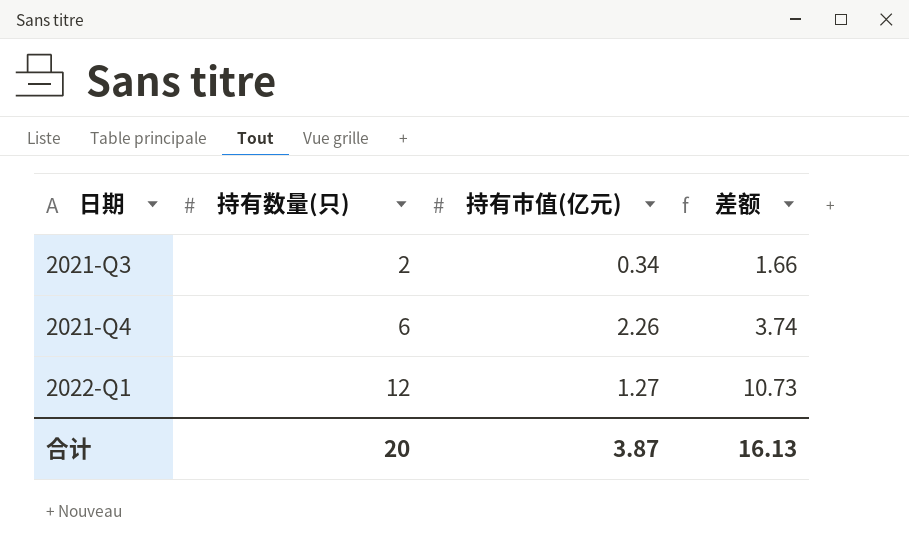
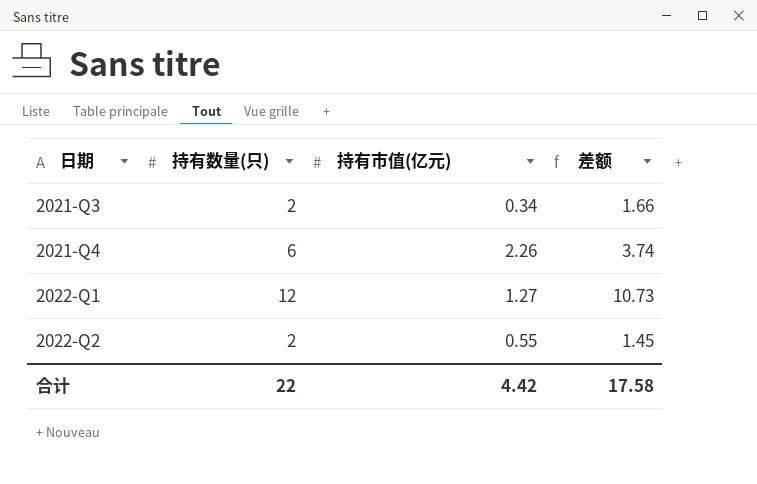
row 2022-Q2: none -> 2 | 0.55 | 1.45
合计 | 持有数量(只): 20 -> 22
合计 | 持有市值(亿元): 3.87 -> 4.42
合计 | 差额: 16.13 -> 17.58

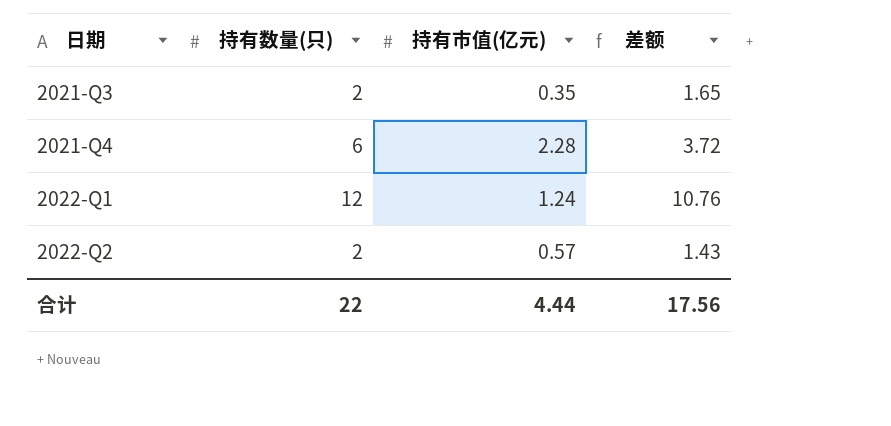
2021-Q3 | 持有市值(亿元): 0.34 -> 0.35
2021-Q3 | 差额: 1.66 -> 1.65
2021-Q4 | 持有市值(亿元): 2.26 -> 2.28
2021-Q4 | 差额: 3.74 -> 3.72
2022-Q1 | 持有市值(亿元): 1.27 -> 1.24
2022-Q1 | 差额: 10.73 -> 10.76
2022-Q2 | 持有市值(亿元): 0.55 -> 0.57
2022-Q2 | 差额: 1.45 -> 1.43
合计 | 持有市值(亿元): 4.42 -> 4.44
合计 | 差额: 17.58 -> 17.56

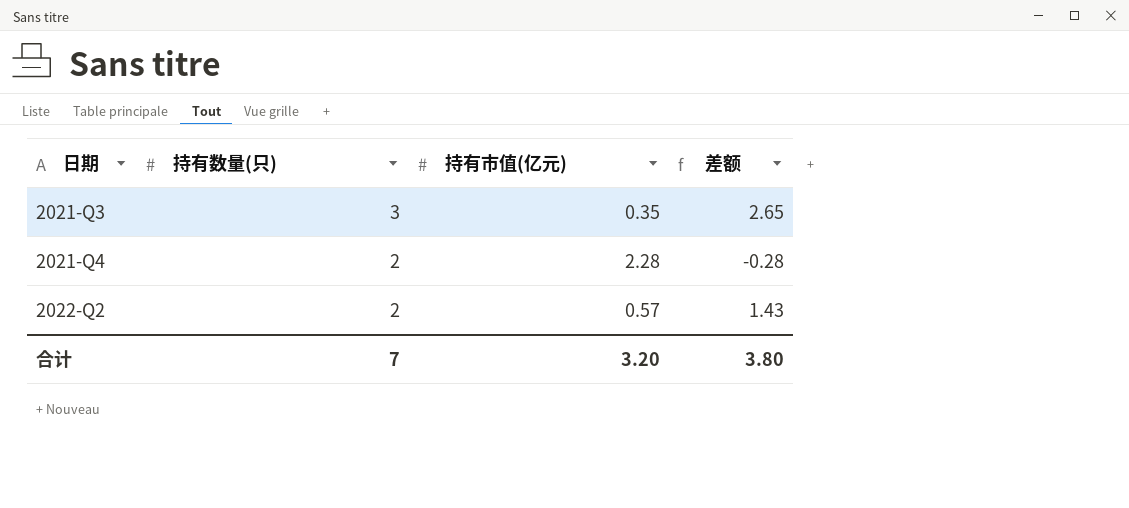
row 2022-Q1: 12 | 1.24 | 10.76 -> none
2021-Q3 | 持有数量(只): 2 -> 3
2021-Q3 | 差额: 1.65 -> 2.65
2021-Q4 | 持有数量(只): 6 -> 2
2021-Q4 | 差额: 3.72 -> -0.28
合计 | 持有数量(只): 22 -> 7
合计 | 持有市值(亿元): 4.44 -> 3.20
合计 | 差额: 17.56 -> 3.80

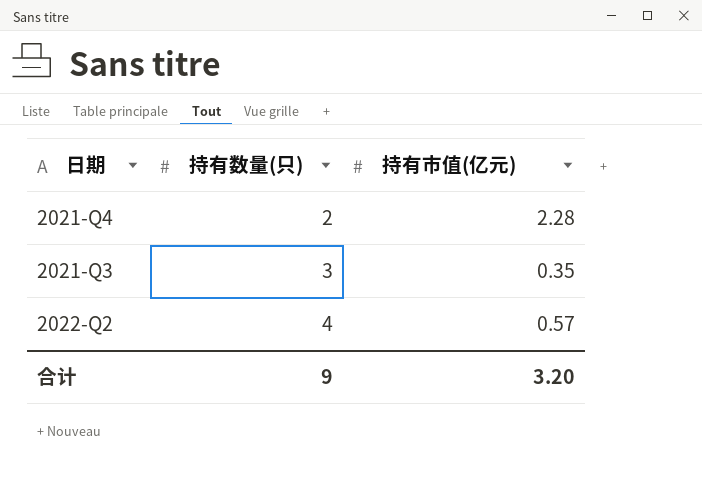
row order: 日期 ascending -> 持有数量(只) ascending
column 差额 | formula: [持有数量(只)] - [持有市值(亿元)] -> none
2022-Q2 | 持有数量(只): 2 -> 4
合计 | 持有数量(只): 7 -> 9

